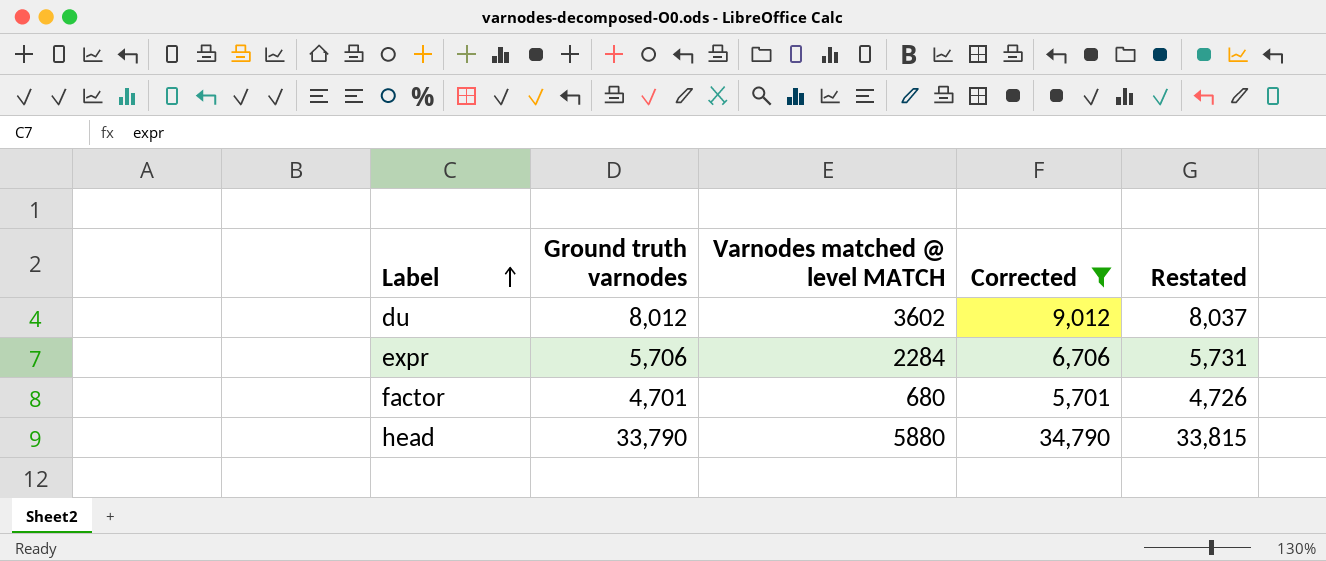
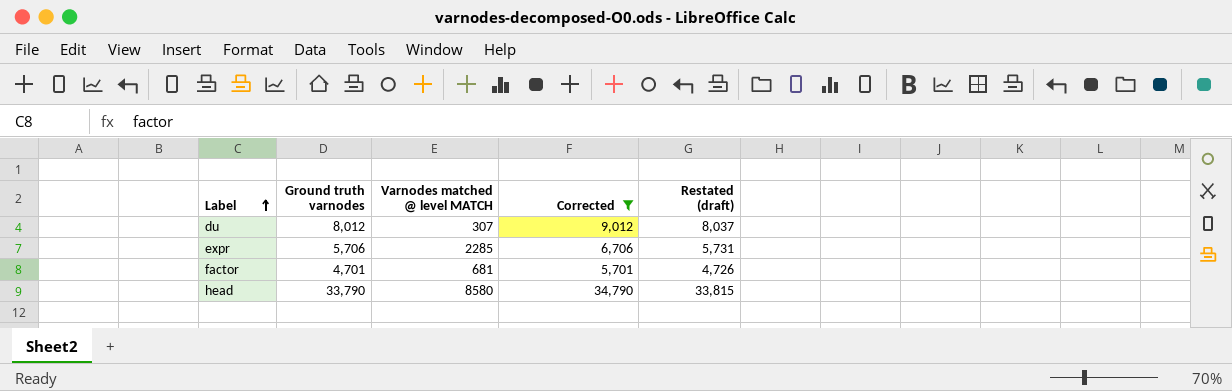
column name: Restated -> Restated (draft)
du | Varnodes matched @ level MATCH: 3602 -> 307
expr | Varnodes matched @ level MATCH: 2284 -> 2285
factor | Varnodes matched @ level MATCH: 680 -> 681
head | Varnodes matched @ level MATCH: 5880 -> 8580

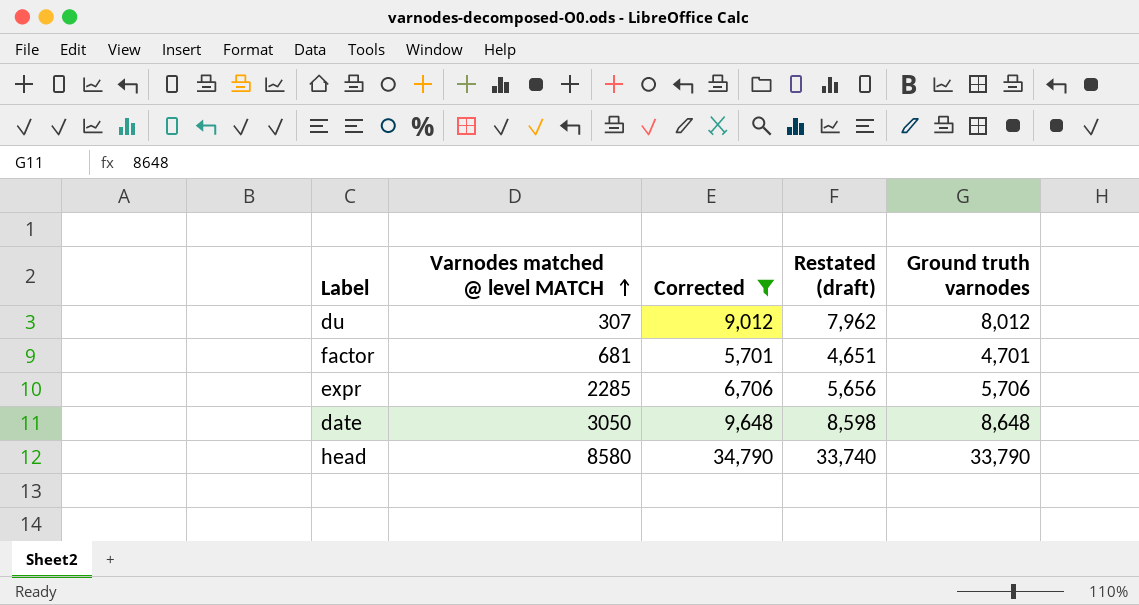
row order: Label ascending -> Varnodes matched @ level MATCH ascending
column Restated (draft) | formula: [Ground truth varnodes] + 25 -> [Ground truth varnodes] - 50
column Ground truth varnodes | position: 2 -> 5
row date: none -> 3050 | 9,648 | 8,598 | 8,648

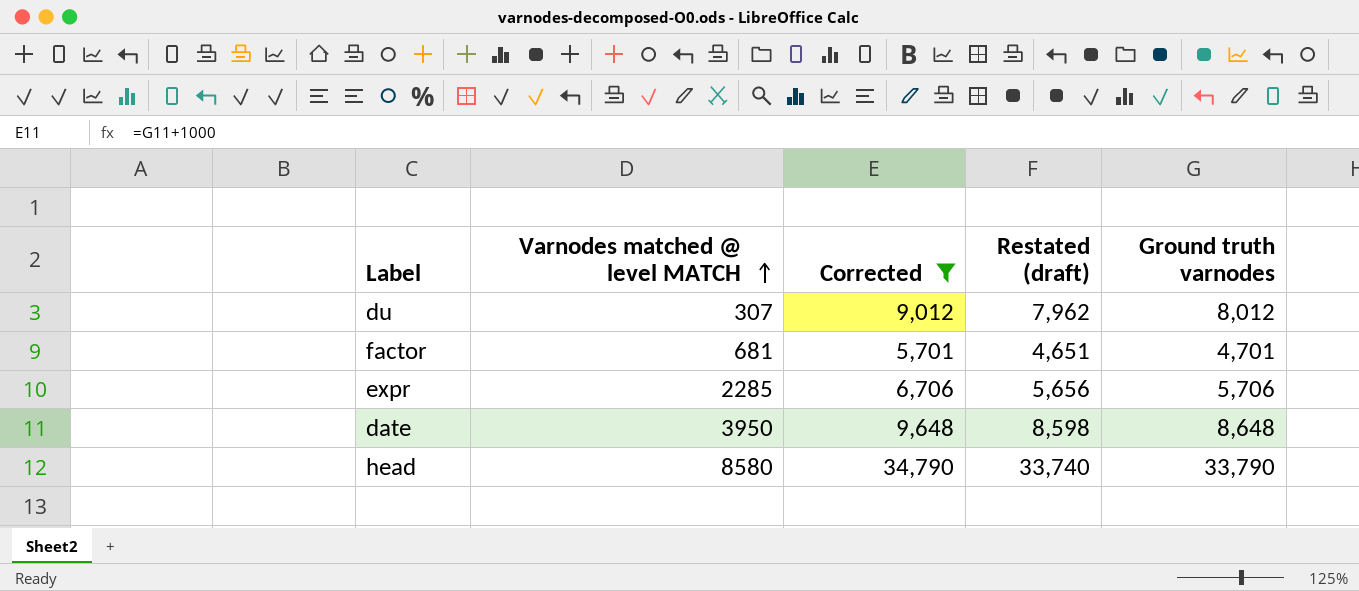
date | Varnodes matched @ level MATCH: 3050 -> 3950

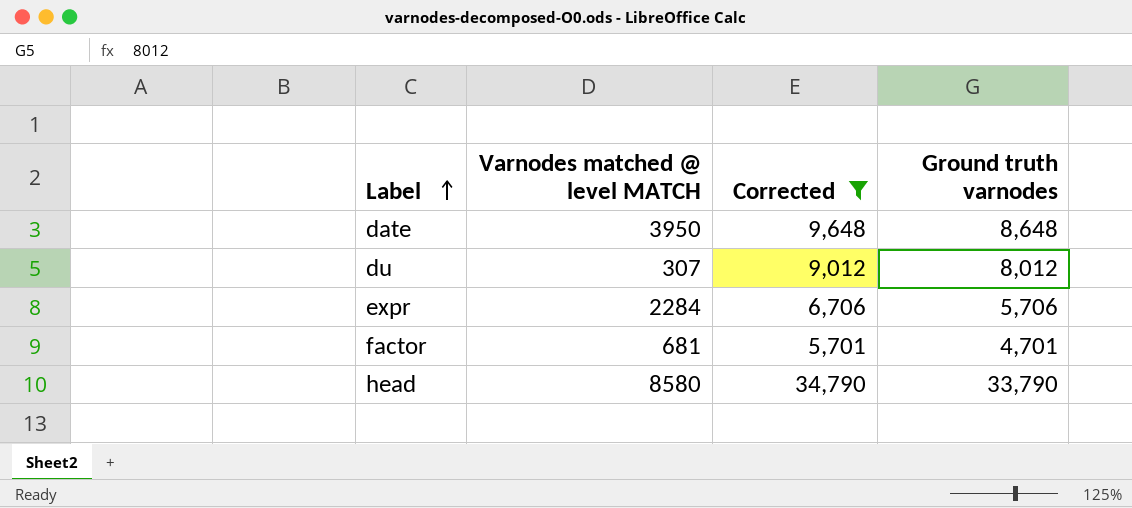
row order: Varnodes matched @ level MATCH ascending -> Label ascending
column Restated (draft) | formula: [Ground truth varnodes] - 50 -> none
expr | Varnodes matched @ level MATCH: 2285 -> 2284

